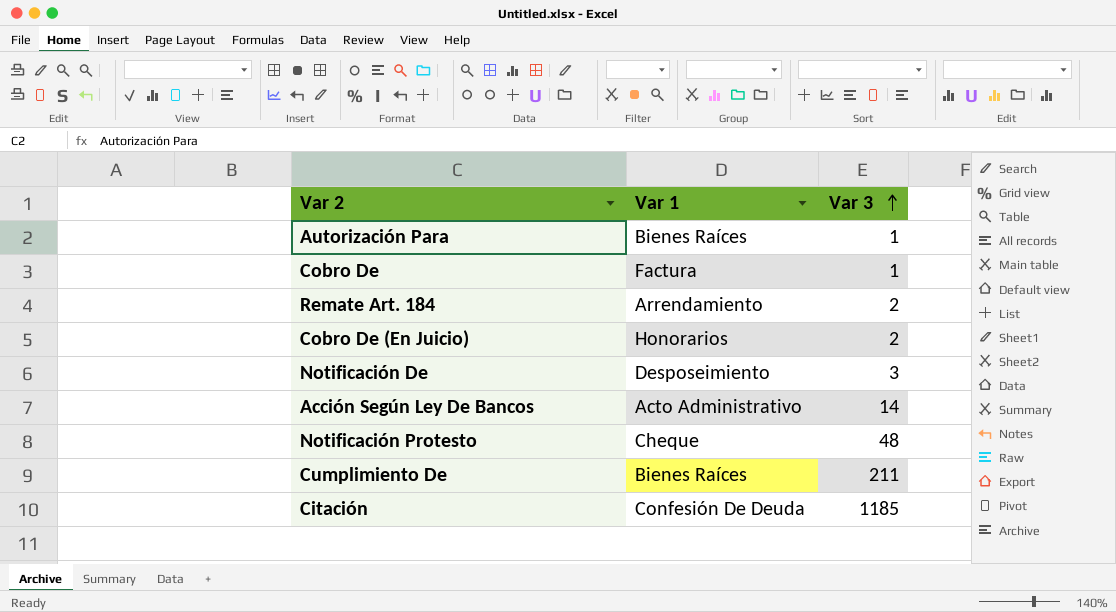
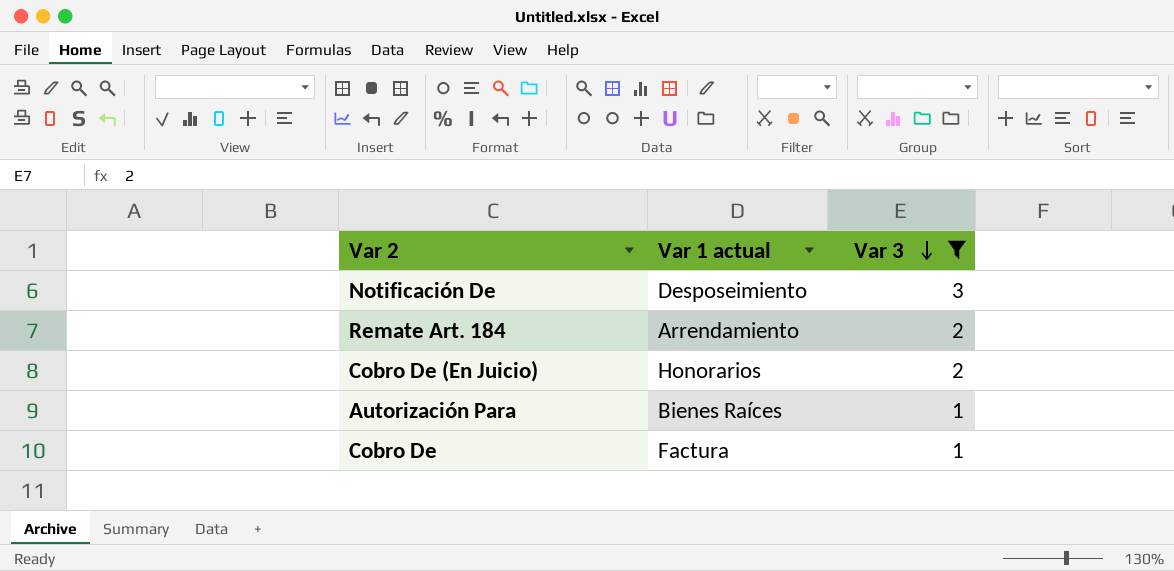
filter: none -> Var 3 <= 3
row order: Var 3 ascending -> Var 3 descending
column name: Var 1 -> Var 1 actual

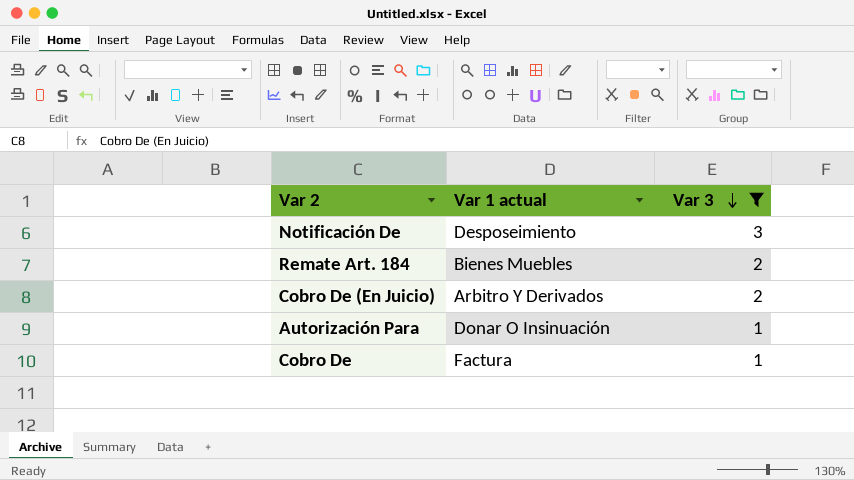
Remate Art. 184 | Var 1 actual: Arrendamiento -> Bienes Muebles
Cobro De (En Juicio) | Var 1 actual: Honorarios -> Arbitro Y Derivados
Autorización Para | Var 1 actual: Bienes Raíces -> Donar O Insinuación

